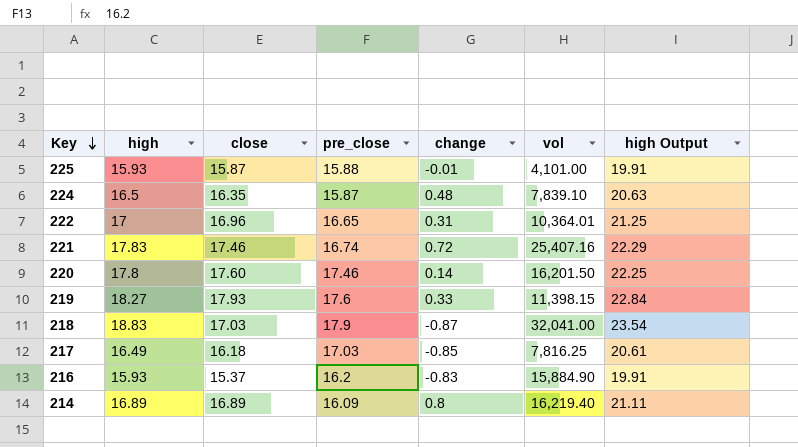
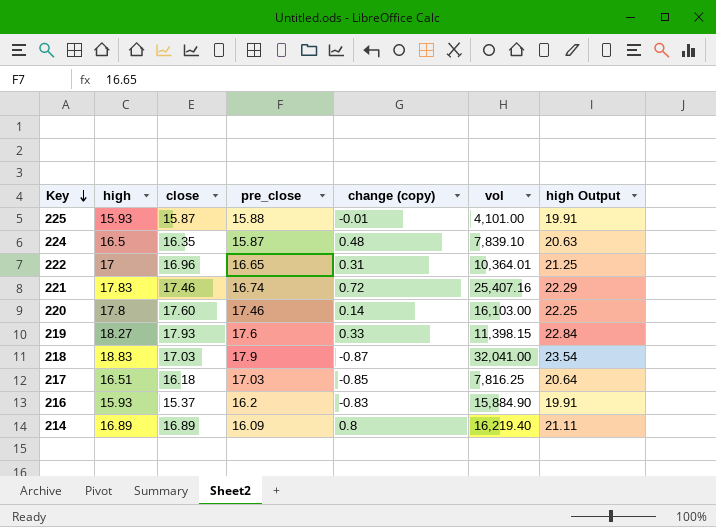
column name: change -> change (copy)
220 | vol: 16,201.50 -> 16,103.00
217 | high: 16.49 -> 16.51
217 | high Output: 20.61 -> 20.64

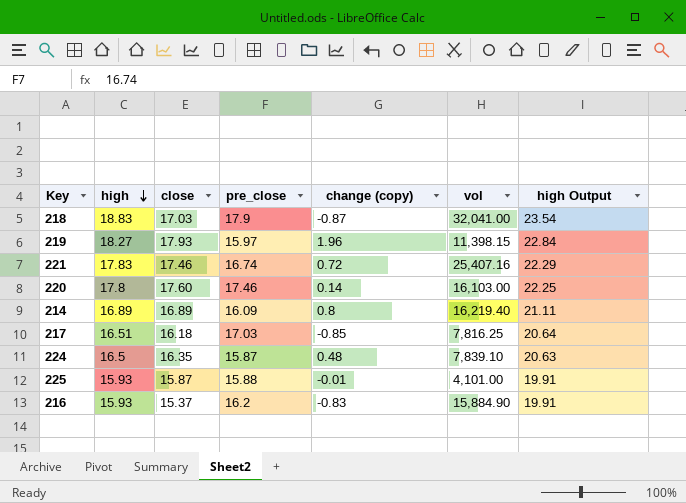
row order: Key descending -> high descending
row 222: 17 | 16.96 | 16.65 | 0.31 | 10,364.01 | 21.25 -> none
219 | pre_close: 17.6 -> 15.97
219 | change (copy): 0.33 -> 1.96

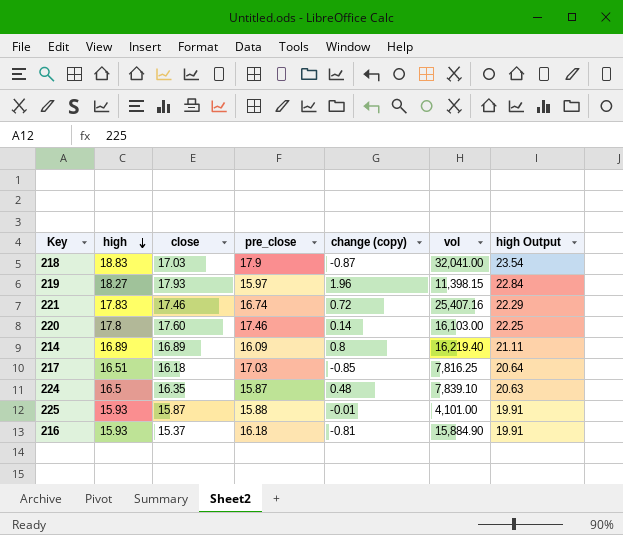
216 | pre_close: 16.2 -> 16.18
216 | change (copy): -0.83 -> -0.81

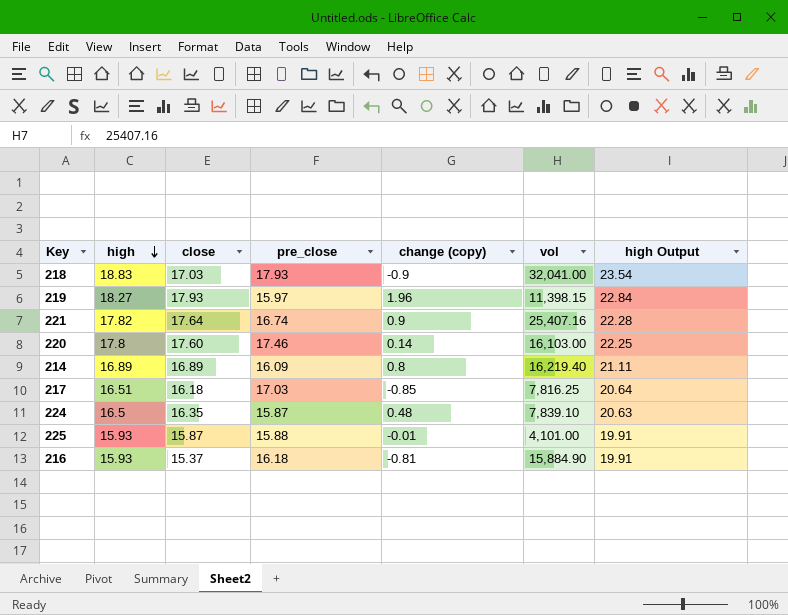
218 | pre_close: 17.9 -> 17.93
218 | change (copy): -0.87 -> -0.9
221 | high: 17.83 -> 17.82
221 | close: 17.46 -> 17.64
221 | change (copy): 0.72 -> 0.9
221 | high Output: 22.29 -> 22.28

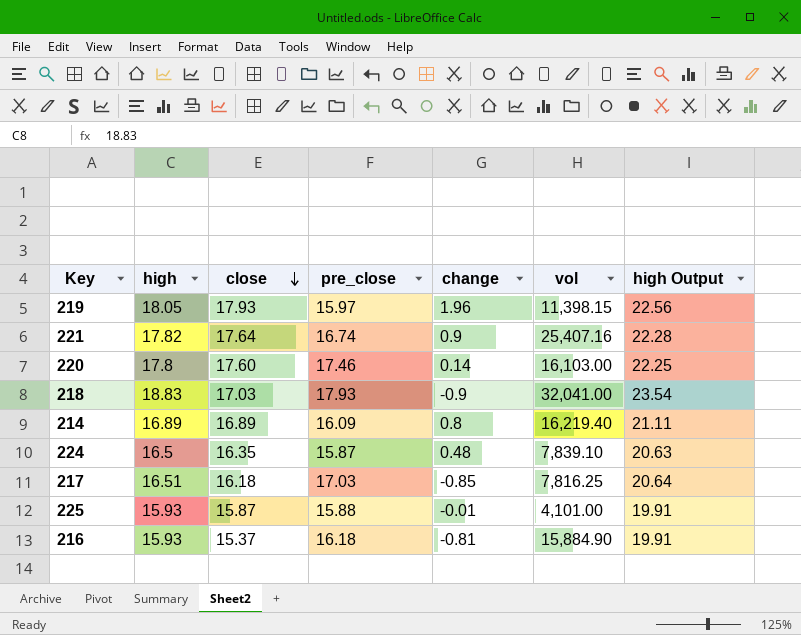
row order: high descending -> close descending
column name: change (copy) -> change
219 | high: 18.27 -> 18.05
219 | high Output: 22.84 -> 22.56

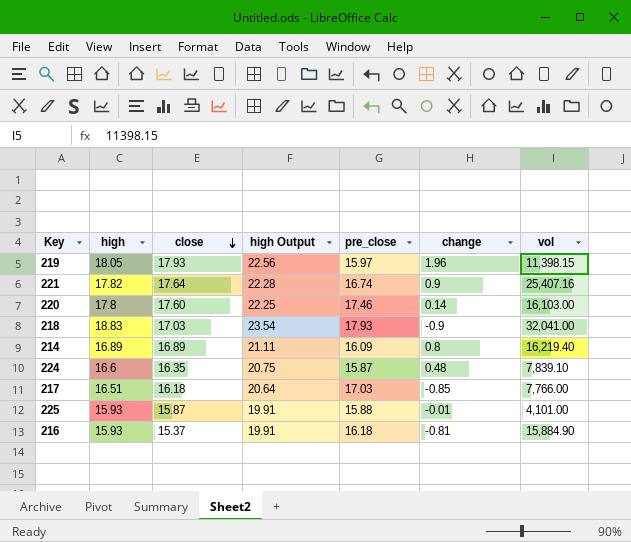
column high Output | position: 7 -> 4
224 | high: 16.5 -> 16.6
224 | high Output: 20.63 -> 20.75
217 | vol: 7,816.25 -> 7,766.00

